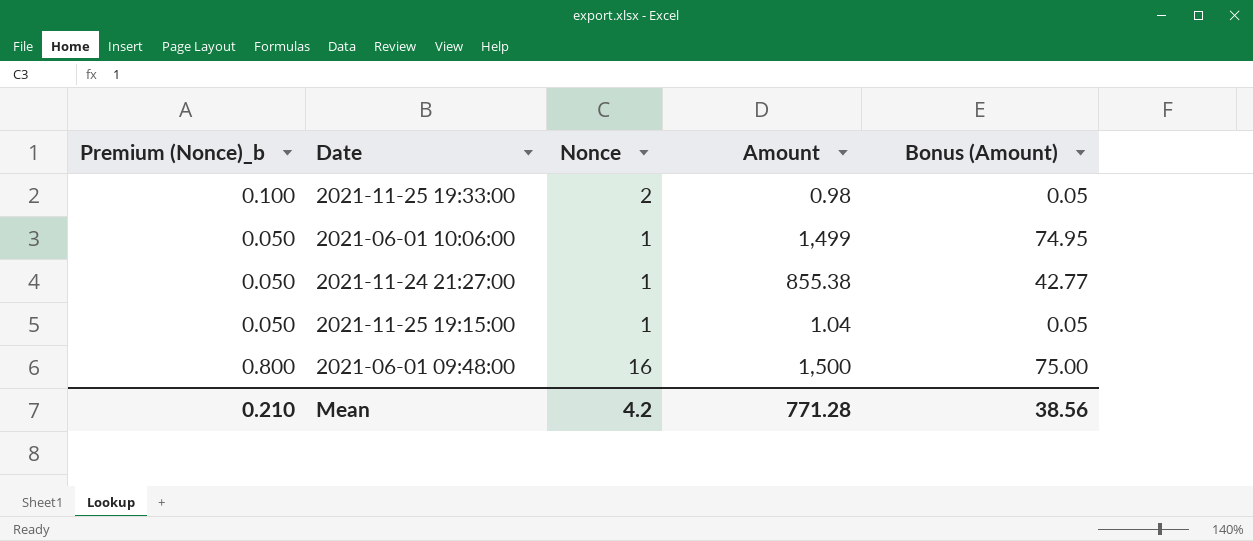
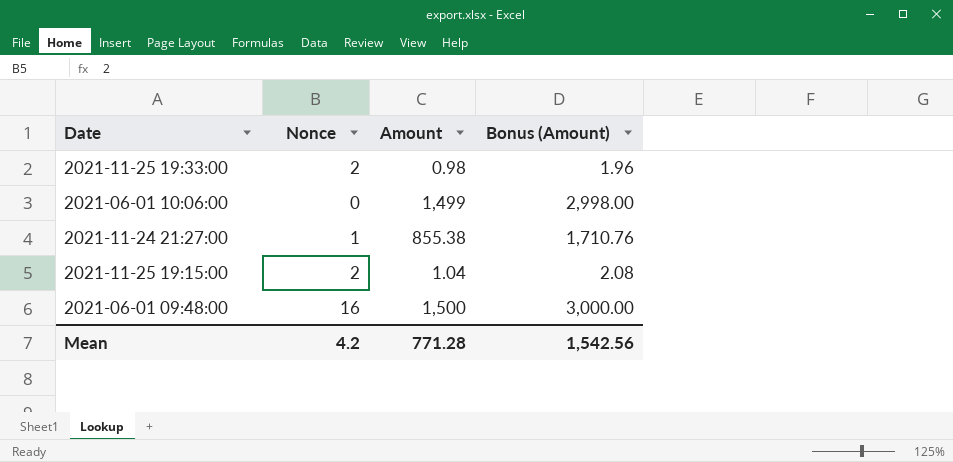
column Premium (Nonce)_b | formula: [Nonce] * 0.05 -> none
column Bonus (Amount) | formula: [Amount] * 0.05 -> [Amount] * 2
2021-06-01 10:06:00 | Nonce: 1 -> 0
2021-11-25 19:15:00 | Nonce: 1 -> 2
Mean | Bonus (Amount): 38.56 -> 1,542.56

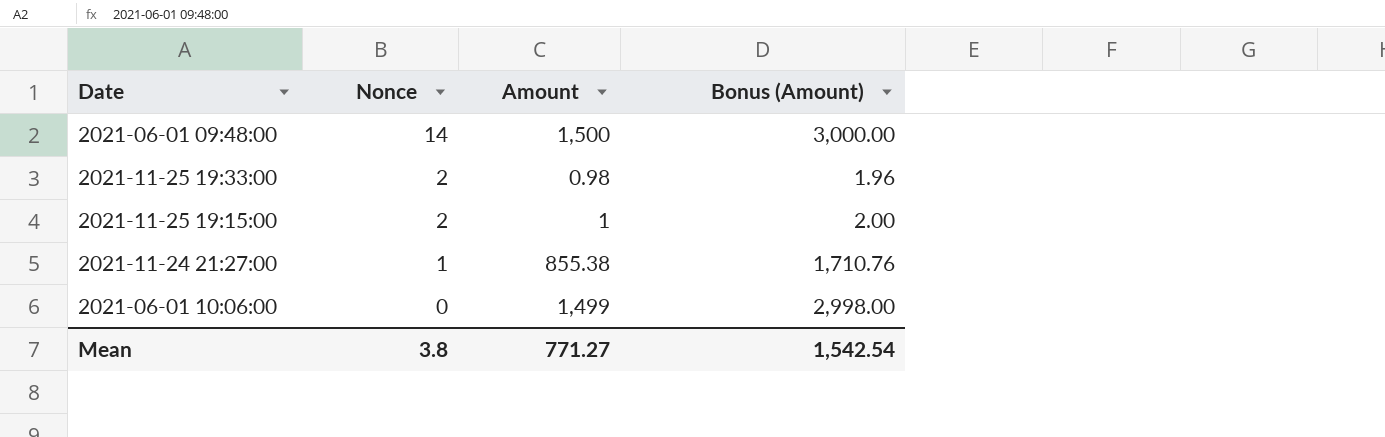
row order: none -> Nonce descending
2021-06-01 09:48:00 | Nonce: 16 -> 14
2021-11-25 19:15:00 | Amount: 1.04 -> 1
2021-11-25 19:15:00 | Bonus (Amount): 2.08 -> 2.00
Mean | Nonce: 4.2 -> 3.8
Mean | Amount: 771.28 -> 771.27
Mean | Bonus (Amount): 1,542.56 -> 1,542.54

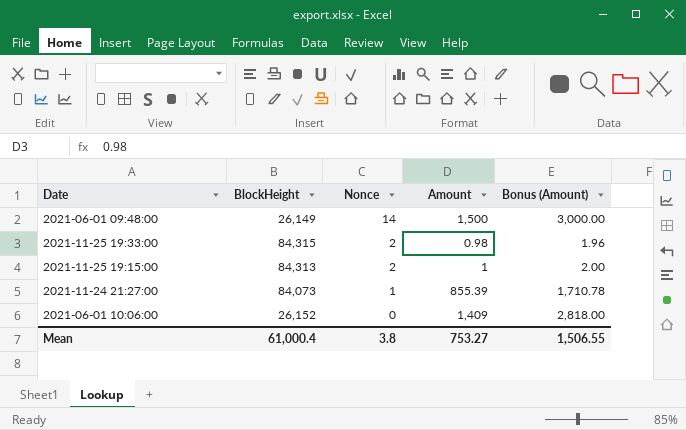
column BlockHeight | position: none -> 2
2021-11-24 21:27:00 | Amount: 855.38 -> 855.39
2021-11-24 21:27:00 | Bonus (Amount): 1,710.76 -> 1,710.78
2021-06-01 10:06:00 | Amount: 1,499 -> 1,409
2021-06-01 10:06:00 | Bonus (Amount): 2,998.00 -> 2,818.00
Mean | Amount: 771.27 -> 753.27
Mean | Bonus (Amount): 1,542.54 -> 1,506.55

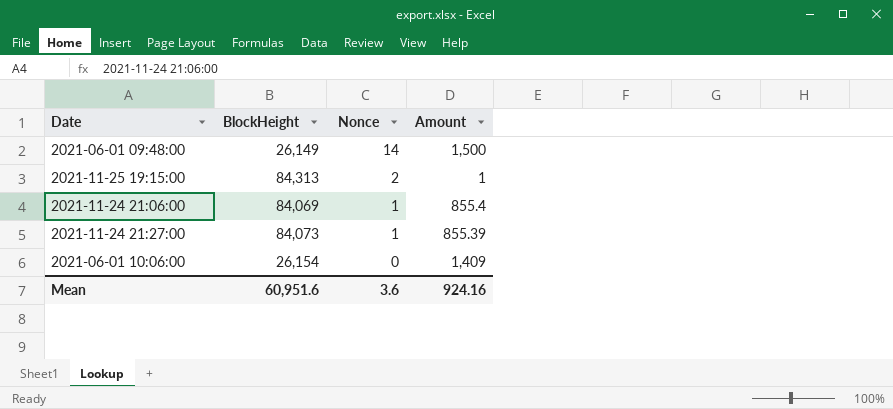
column Bonus (Amount) | formula: [Amount] * 2 -> none
row 2021-11-25 19:33:00: 84,315 | 2 | 0.98 | 1.96 -> none
row 2021-11-24 21:06:00: none -> 84,069 | 1 | 855.4
2021-06-01 10:06:00 | BlockHeight: 26,152 -> 26,154
Mean | BlockHeight: 61,000.4 -> 60,951.6
Mean | Nonce: 3.8 -> 3.6
Mean | Amount: 753.27 -> 924.16

